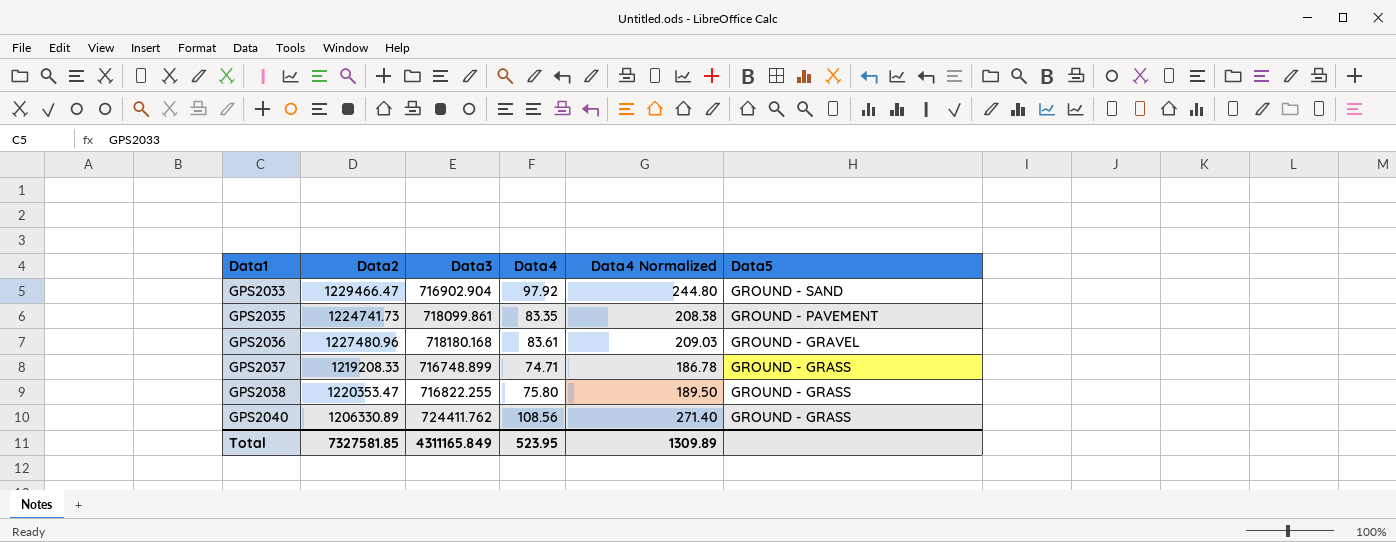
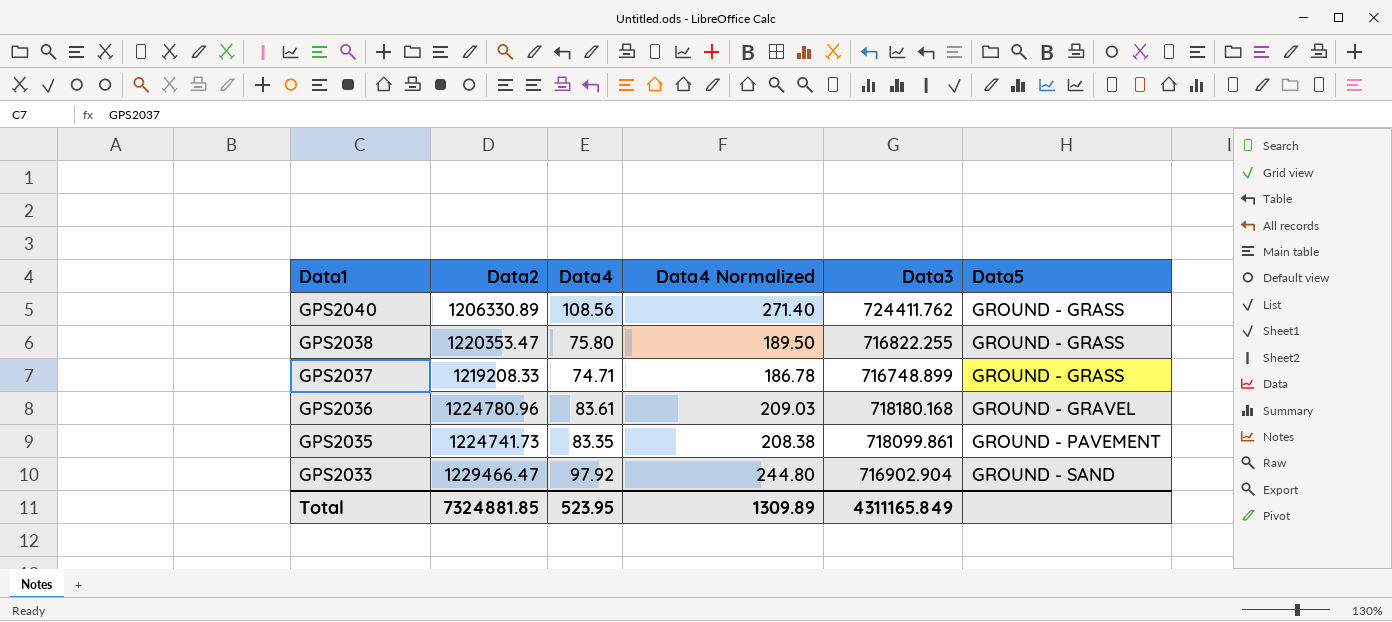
row order: Data1 ascending -> Data1 descending
column Data3 | position: 3 -> 5
GPS2036 | Data2: 1227480.96 -> 1224780.96
Total | Data2: 7327581.85 -> 7324881.85

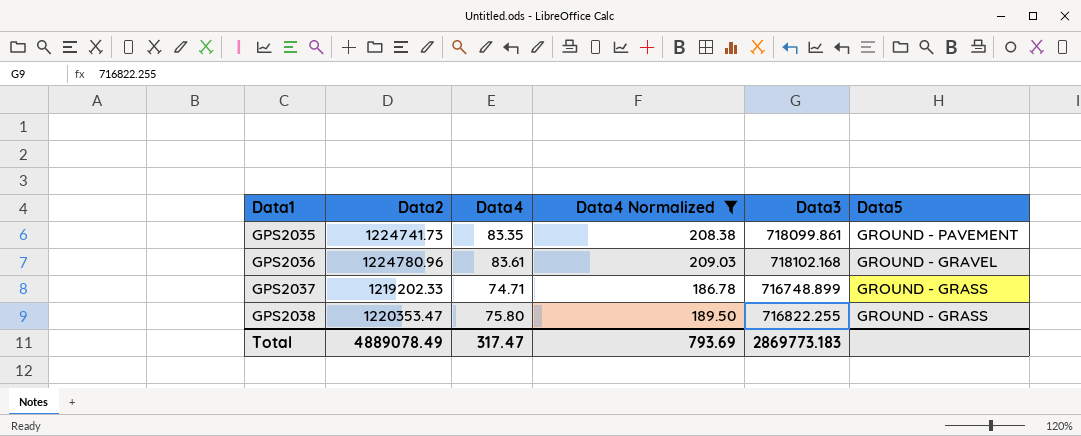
filter: none -> Data4 Normalized <= 209.03
row order: Data1 descending -> Data1 ascending
GPS2036 | Data3: 718180.168 -> 718102.168
GPS2037 | Data2: 1219208.33 -> 1219202.33
Total | Data2: 7324881.85 -> 4889078.49
Total | Data4: 523.95 -> 317.47
Total | Data4 Normalized: 1309.89 -> 793.69
Total | Data3: 4311165.849 -> 2869773.183

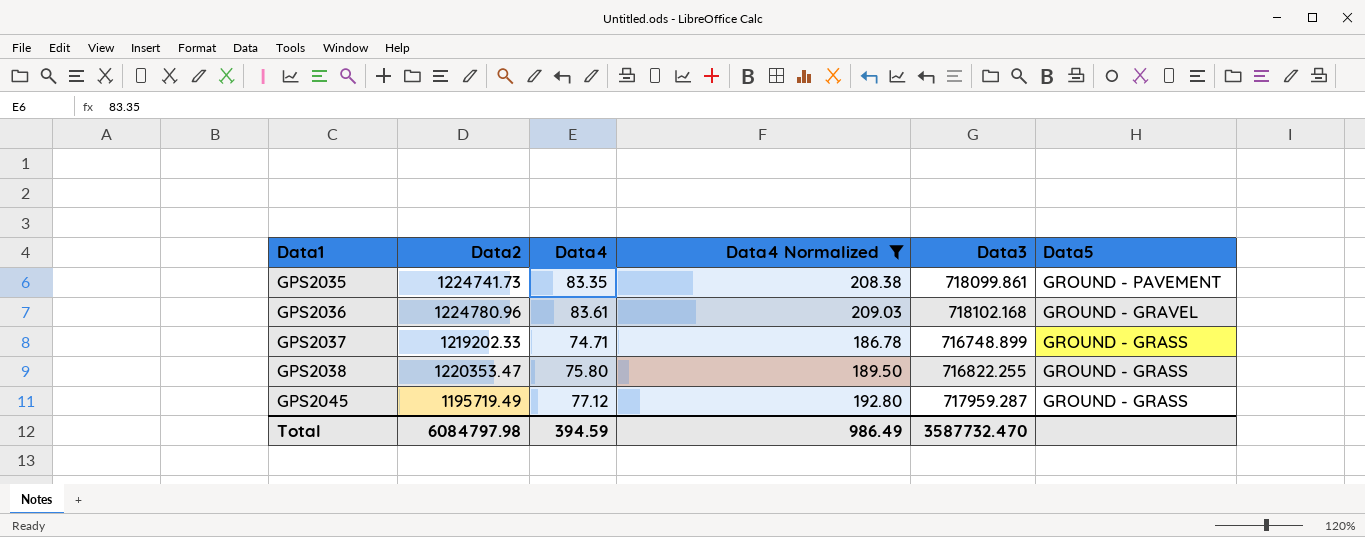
row GPS2045: none -> 1195719.49 | 77.12 | 192.80 | 717959.287 | GROUND - GRASS
Total | Data2: 4889078.49 -> 6084797.98
Total | Data4: 317.47 -> 394.59
Total | Data4 Normalized: 793.69 -> 986.49
Total | Data3: 2869773.183 -> 3587732.470

